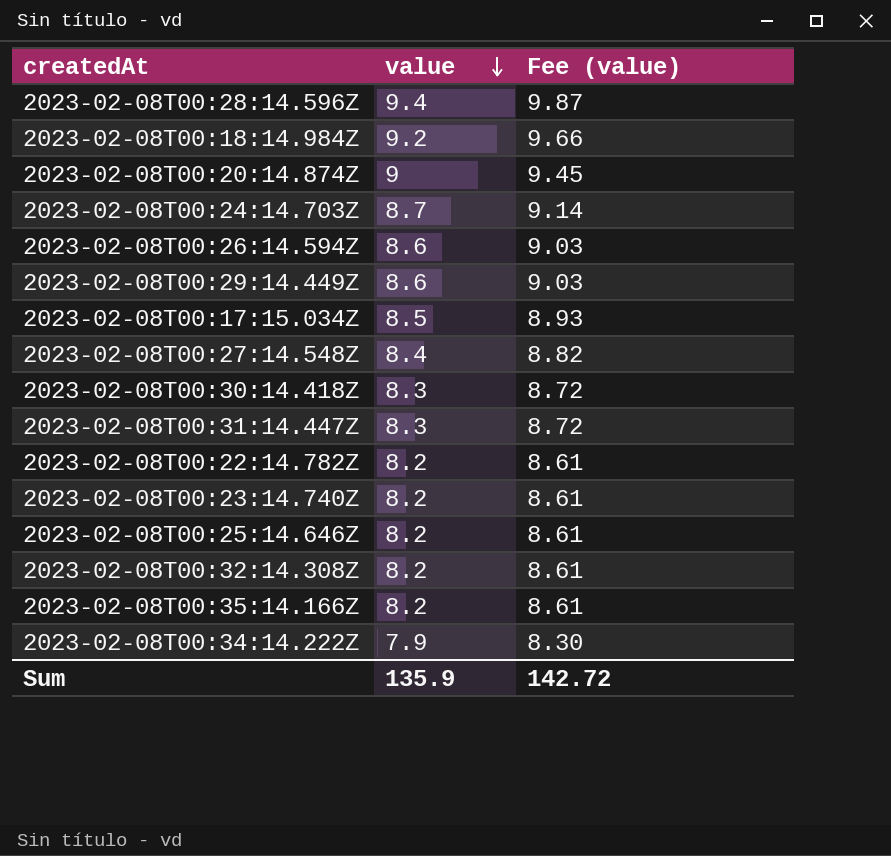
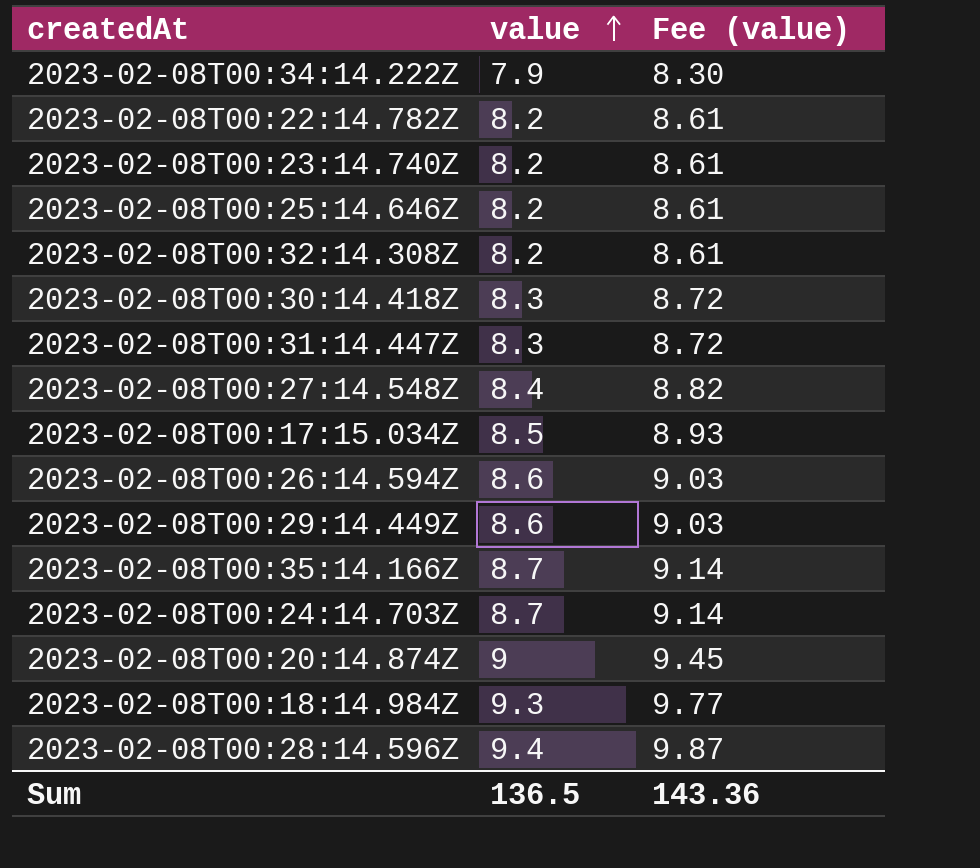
row order: value descending -> value ascending
2023-02-08T00:35:14.166Z | value: 8.2 -> 8.7
2023-02-08T00:35:14.166Z | Fee (value): 8.61 -> 9.14
2023-02-08T00:18:14.984Z | value: 9.2 -> 9.3
2023-02-08T00:18:14.984Z | Fee (value): 9.66 -> 9.77
Sum | value: 135.9 -> 136.5
Sum | Fee (value): 142.72 -> 143.36

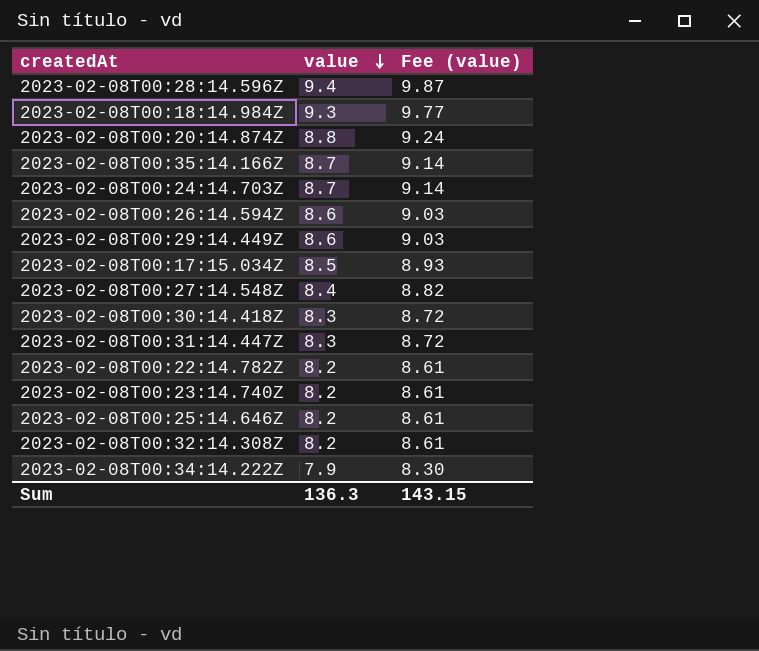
row order: value ascending -> value descending
2023-02-08T00:20:14.874Z | value: 9 -> 8.8
2023-02-08T00:20:14.874Z | Fee (value): 9.45 -> 9.24
Sum | value: 136.5 -> 136.3
Sum | Fee (value): 143.36 -> 143.15

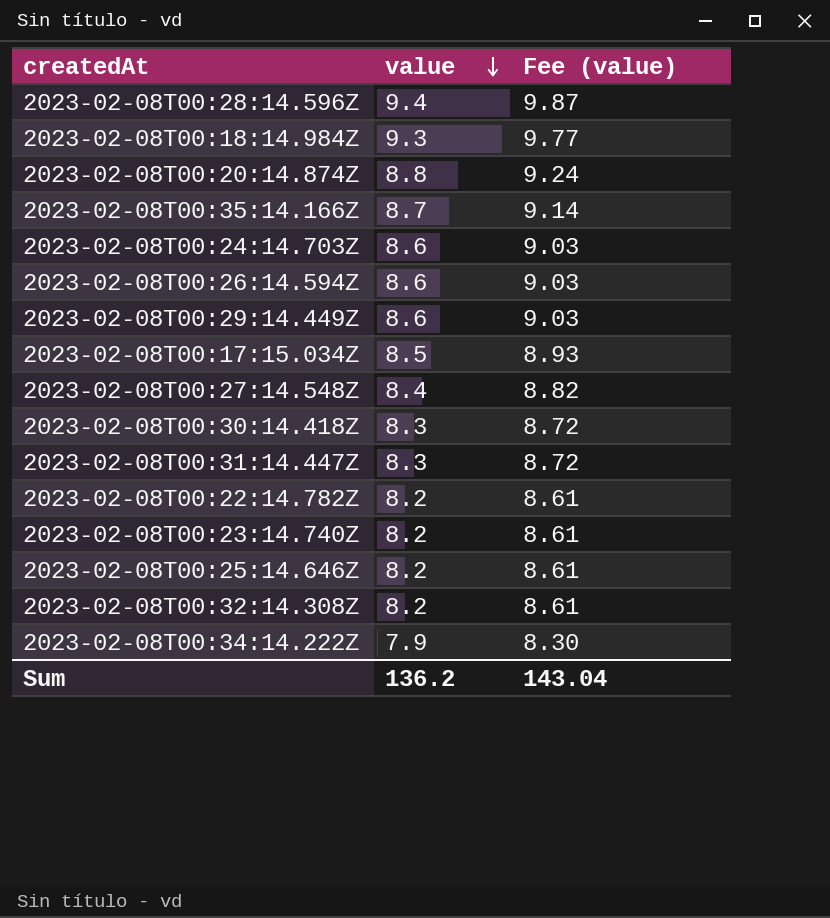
2023-02-08T00:24:14.703Z | value: 8.7 -> 8.6
2023-02-08T00:24:14.703Z | Fee (value): 9.14 -> 9.03
Sum | value: 136.3 -> 136.2
Sum | Fee (value): 143.15 -> 143.04

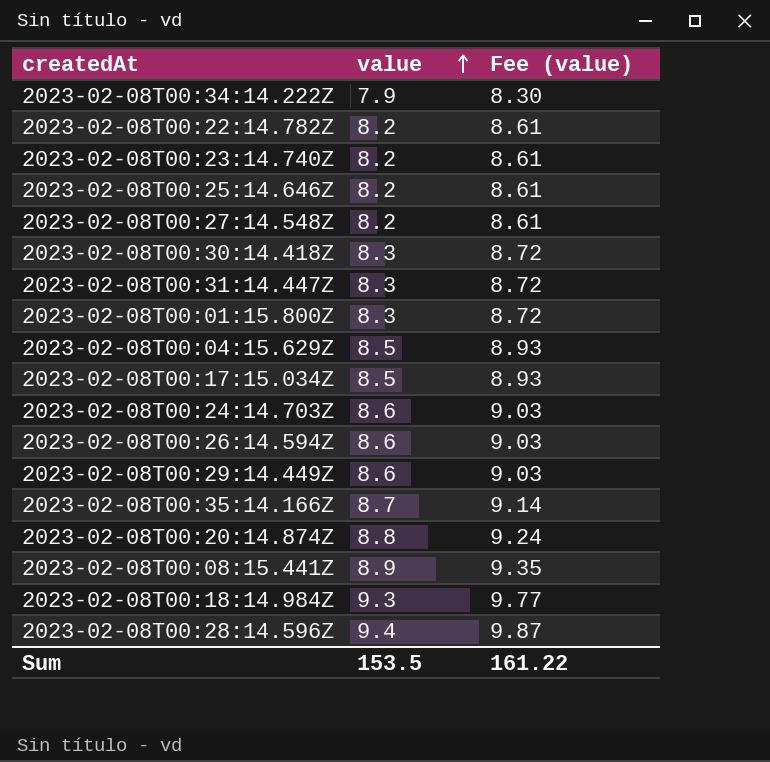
row order: value descending -> value ascending
row 2023-02-08T00:32:14.308Z: 8.2 | 8.61 -> none
2023-02-08T00:27:14.548Z | value: 8.4 -> 8.2
2023-02-08T00:27:14.548Z | Fee (value): 8.82 -> 8.61
row 2023-02-08T00:01:15.800Z: none -> 8.3 | 8.72
row 2023-02-08T00:04:15.629Z: none -> 8.5 | 8.93
row 2023-02-08T00:08:15.441Z: none -> 8.9 | 9.35
Sum | value: 136.2 -> 153.5
Sum | Fee (value): 143.04 -> 161.22

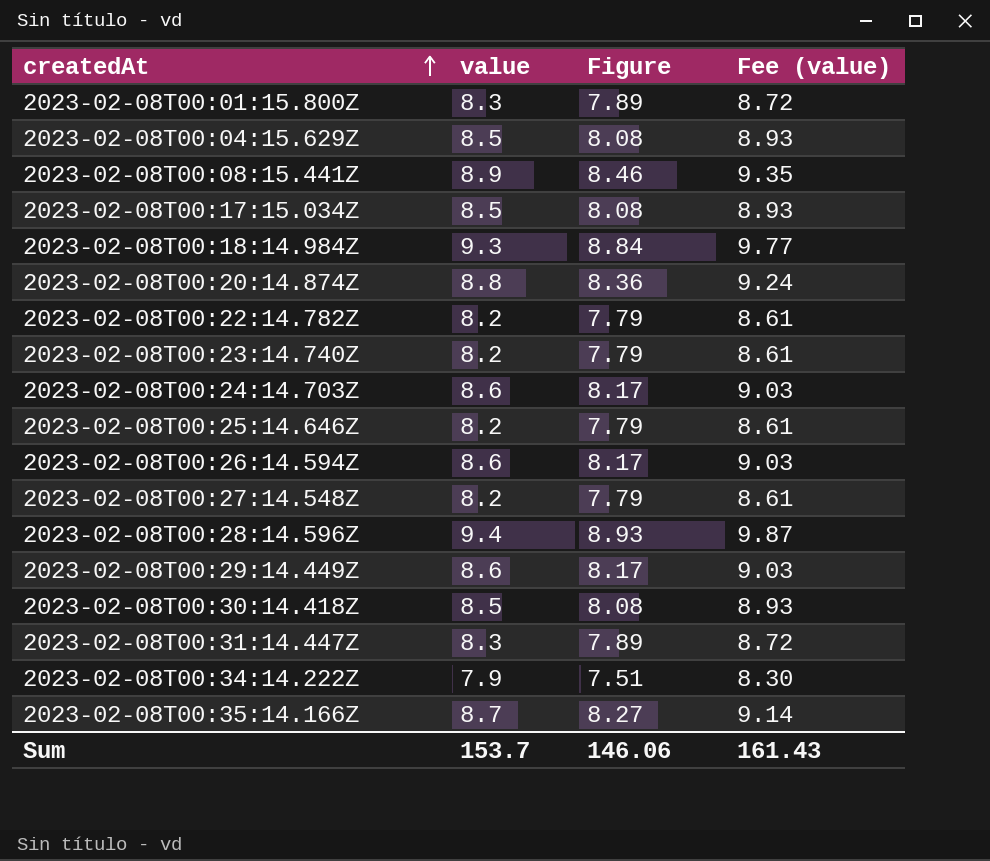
row order: value ascending -> createdAt ascending
column Figure | formula: none -> [value] * 0.95
2023-02-08T00:30:14.418Z | value: 8.3 -> 8.5
2023-02-08T00:30:14.418Z | Fee (value): 8.72 -> 8.93
Sum | value: 153.5 -> 153.7
Sum | Fee (value): 161.22 -> 161.43

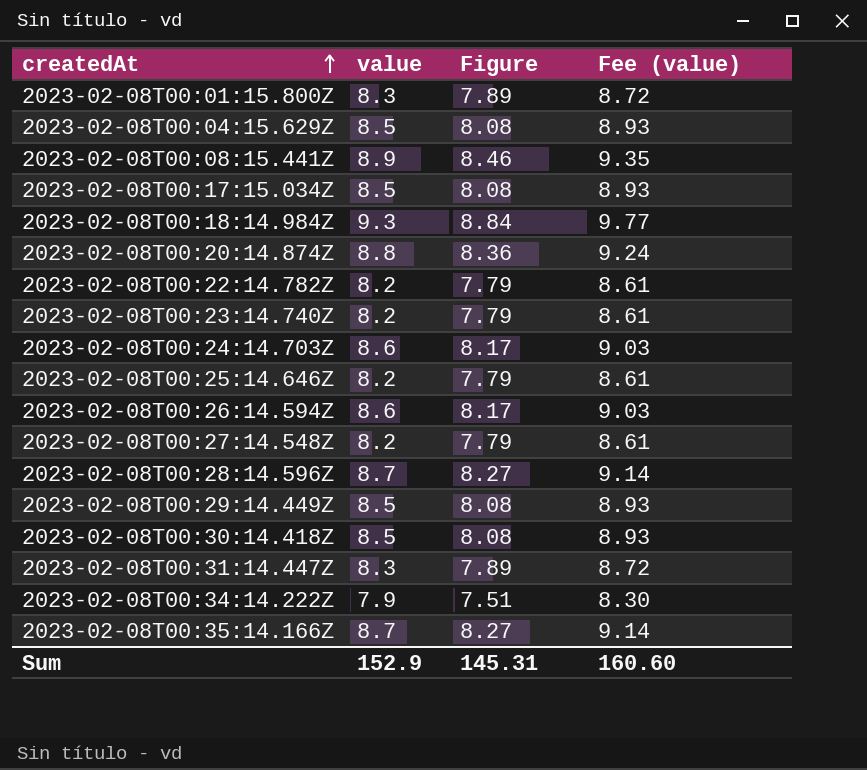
2023-02-08T00:28:14.596Z | value: 9.4 -> 8.7
2023-02-08T00:28:14.596Z | Figure: 8.93 -> 8.27
2023-02-08T00:28:14.596Z | Fee (value): 9.87 -> 9.14
2023-02-08T00:29:14.449Z | value: 8.6 -> 8.5
2023-02-08T00:29:14.449Z | Figure: 8.17 -> 8.08
2023-02-08T00:29:14.449Z | Fee (value): 9.03 -> 8.93
Sum | value: 153.7 -> 152.9
Sum | Figure: 146.06 -> 145.31
Sum | Fee (value): 161.43 -> 160.60

